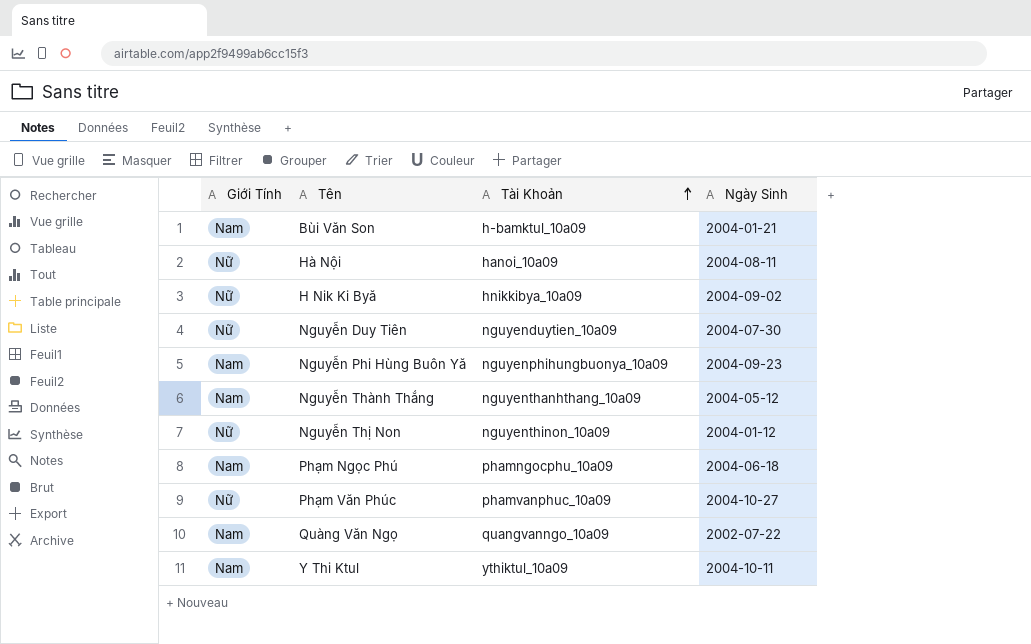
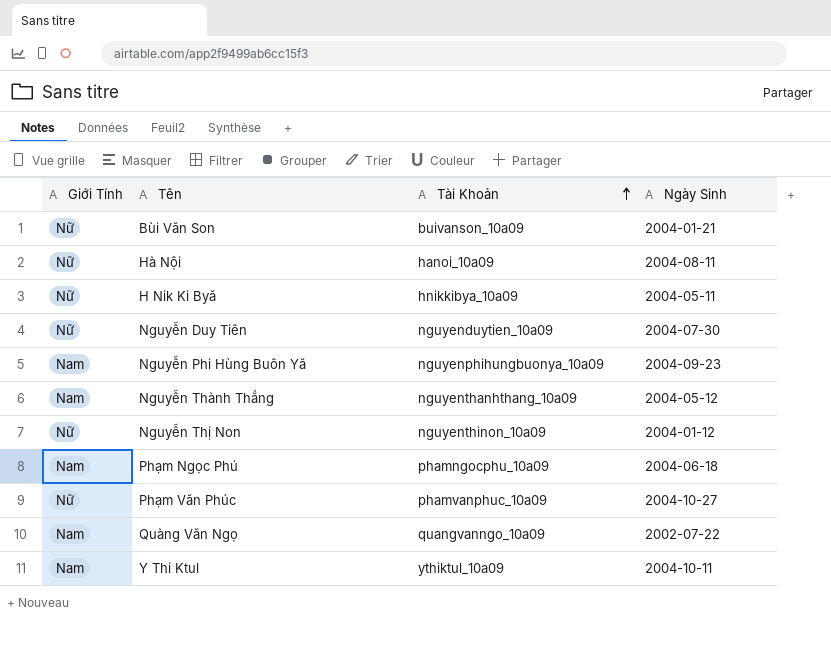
Bùi Văn Son | Giới Tính: Nam -> Nữ
Bùi Văn Son | Tài Khoản: h-bamktul_10a09 -> buivanson_10a09
H Nik Ki Byă | Ngày Sinh: 2004-09-02 -> 2004-05-11

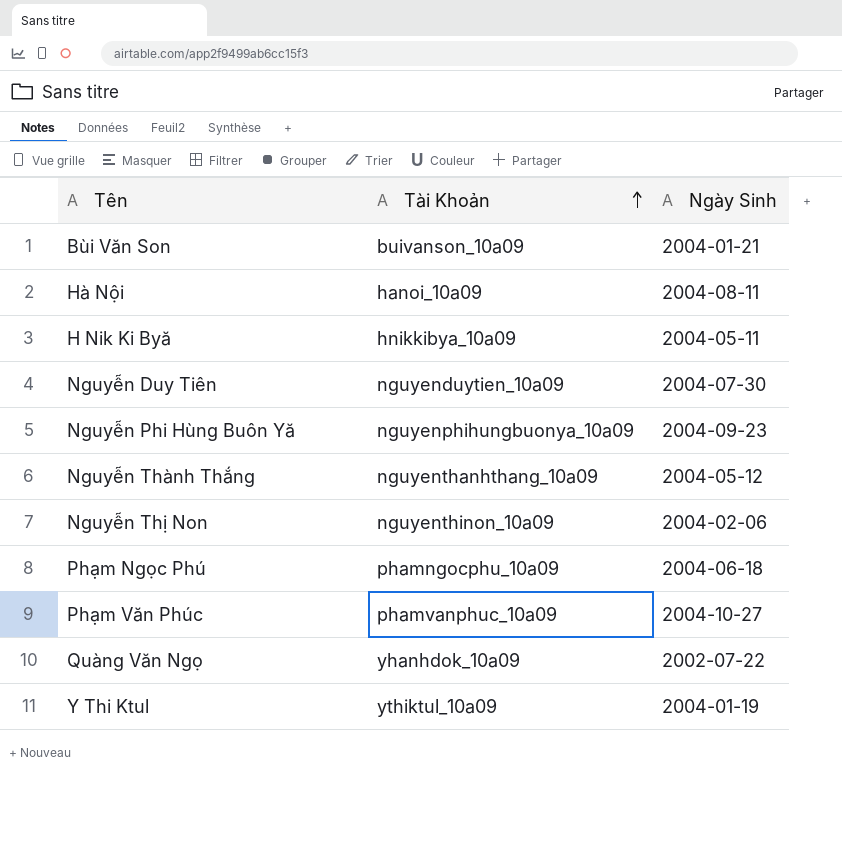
column Giới Tính | position: 1 -> none
Nguyễn Thị Non | Ngày Sinh: 2004-01-12 -> 2004-02-06
Quàng Văn Ngọ | Tài Khoản: quangvanngo_10a09 -> yhanhdok_10a09
Y Thi Ktul | Ngày Sinh: 2004-10-11 -> 2004-01-19

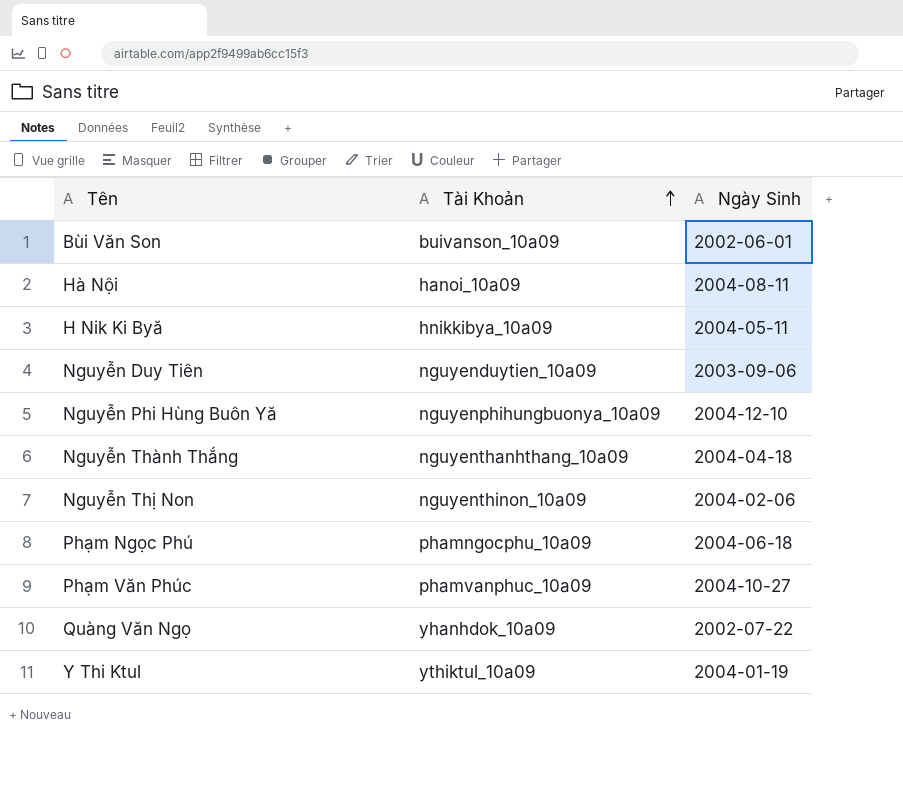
Bùi Văn Son | Ngày Sinh: 2004-01-21 -> 2002-06-01
Nguyễn Duy Tiên | Ngày Sinh: 2004-07-30 -> 2003-09-06
Nguyễn Phi Hùng Buôn Yă | Ngày Sinh: 2004-09-23 -> 2004-12-10
Nguyễn Thành Thắng | Ngày Sinh: 2004-05-12 -> 2004-04-18

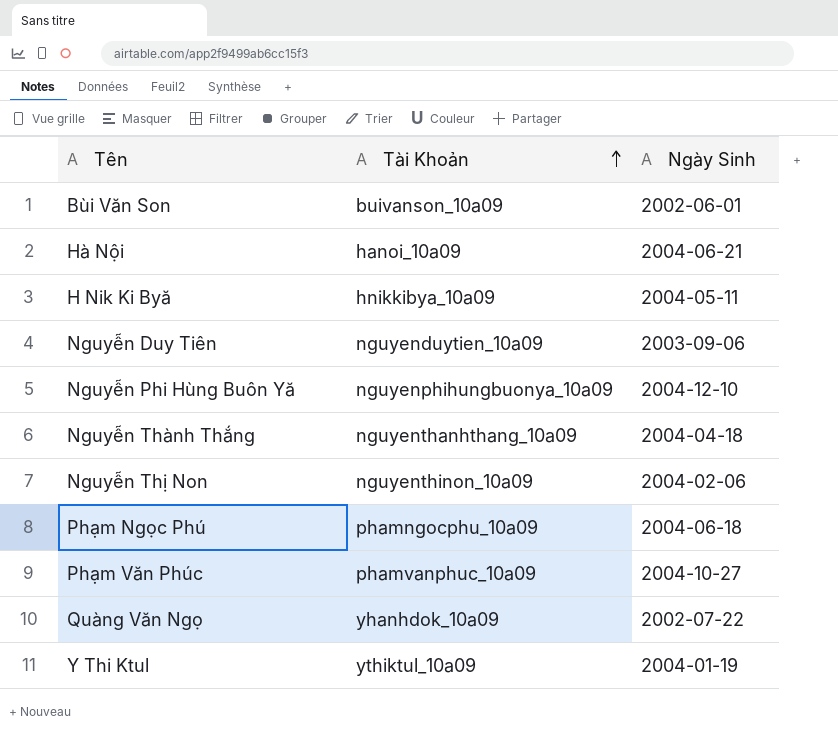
Hà Nội | Ngày Sinh: 2004-08-11 -> 2004-06-21

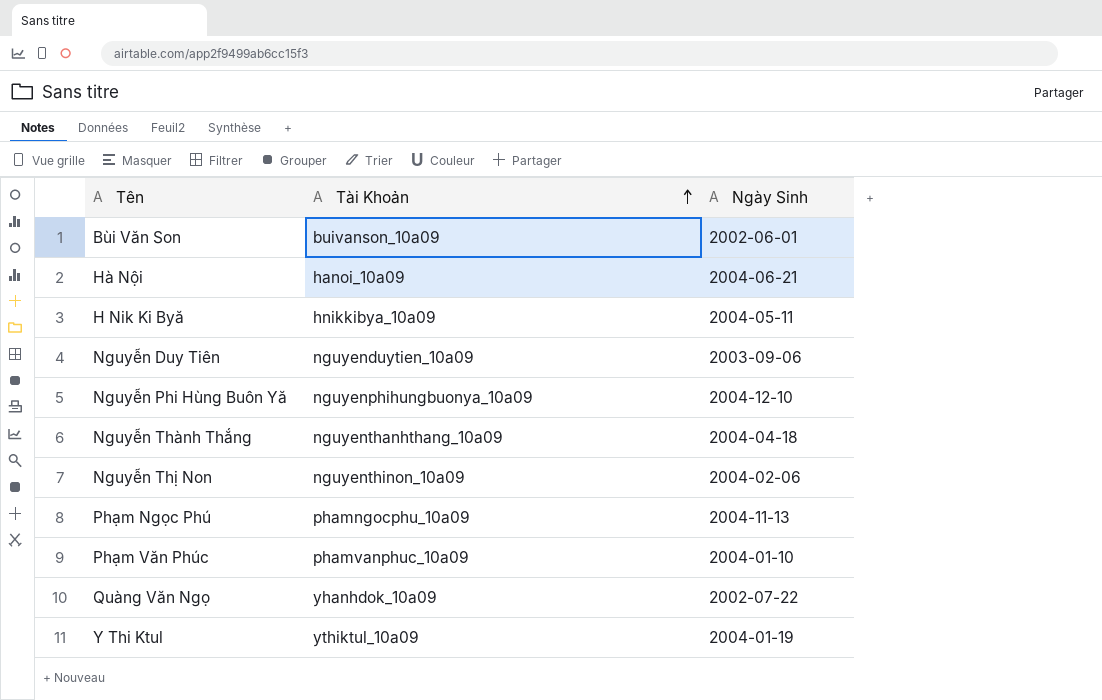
Phạm Ngọc Phú | Ngày Sinh: 2004-06-18 -> 2004-11-13
Phạm Văn Phúc | Ngày Sinh: 2004-10-27 -> 2004-01-10

